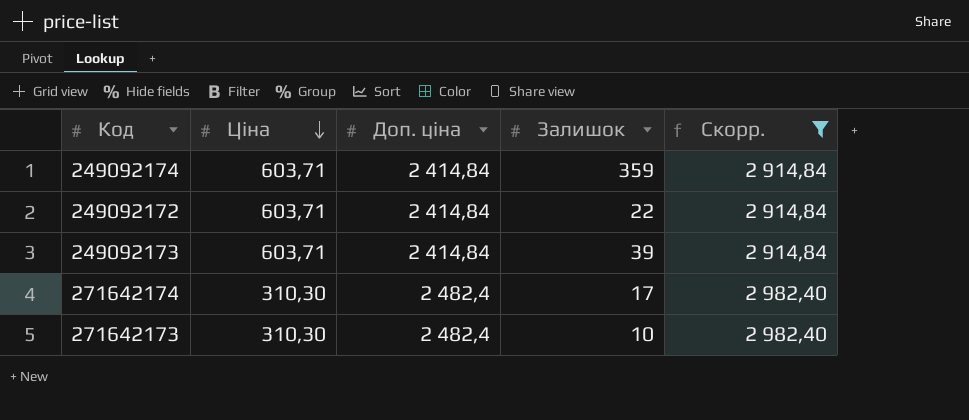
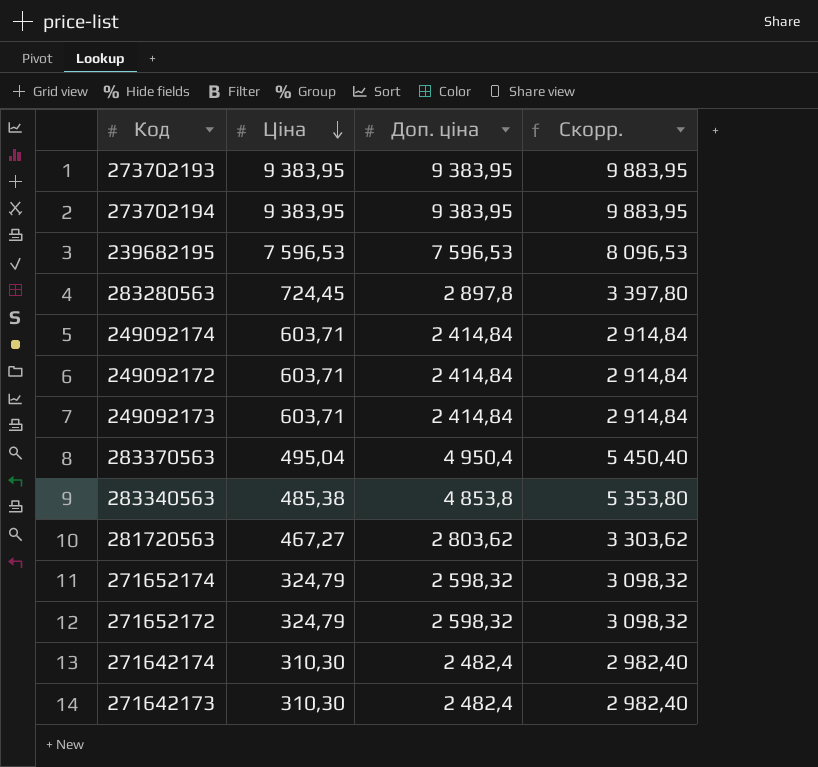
filter: Скорр. <= 2 982,40 -> none
column Залишок | position: 4 -> none

